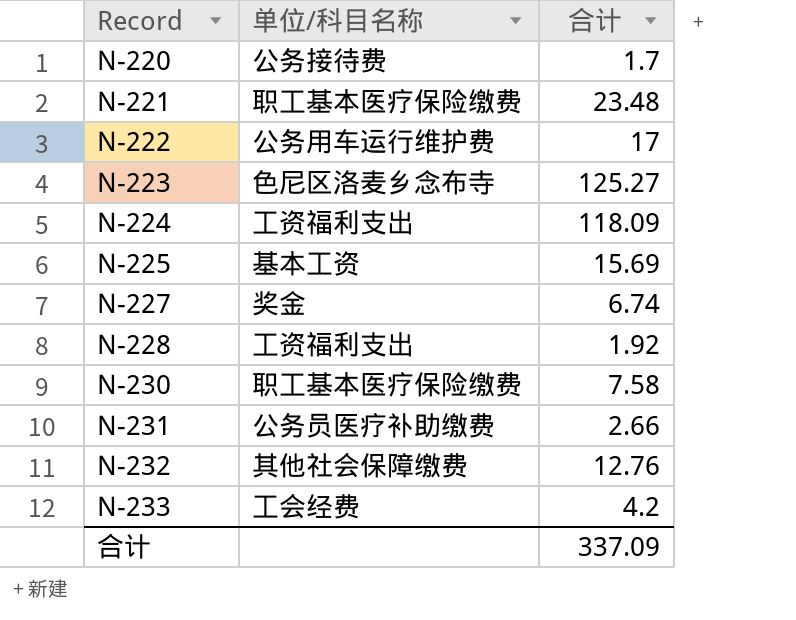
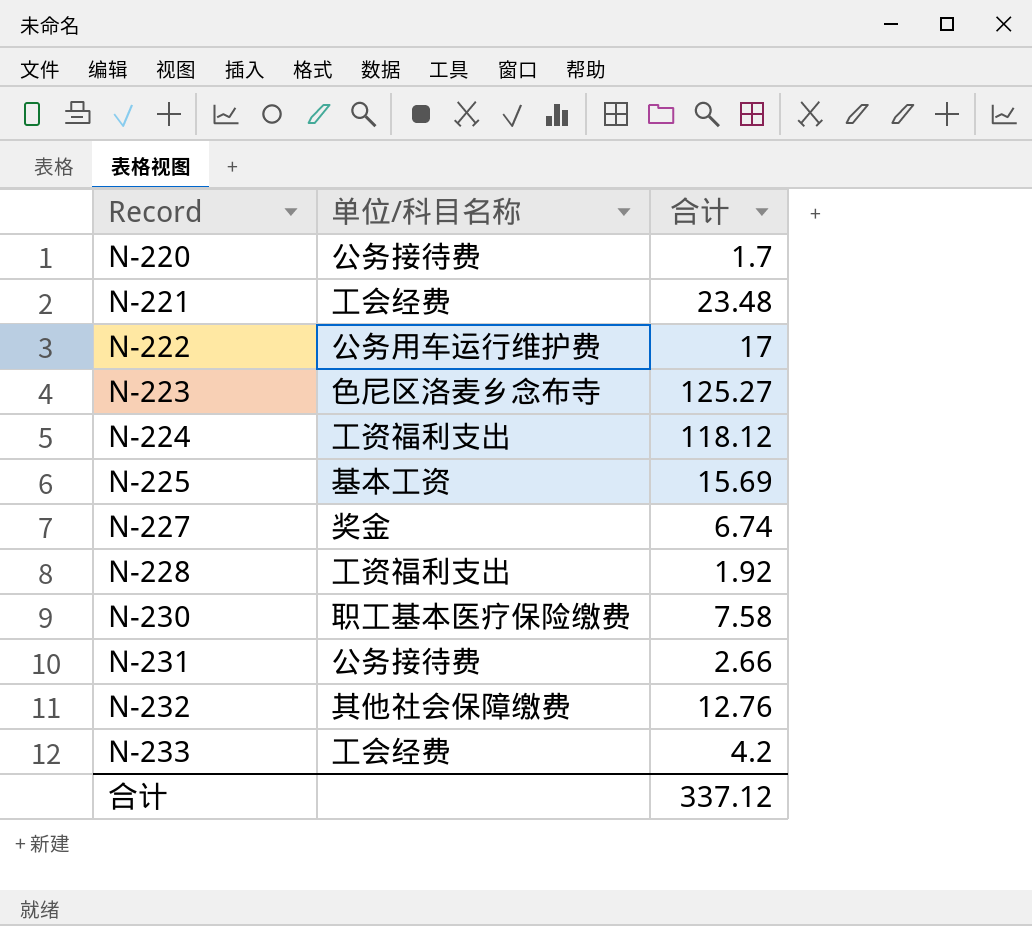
N-221 | 单位/科目名称: 职工基本医疗保险缴费 -> 工会经费
N-224 | 合计: 118.09 -> 118.12
N-231 | 单位/科目名称: 公务员医疗补助缴费 -> 公务接待费
合计 | 合计: 337.09 -> 337.12

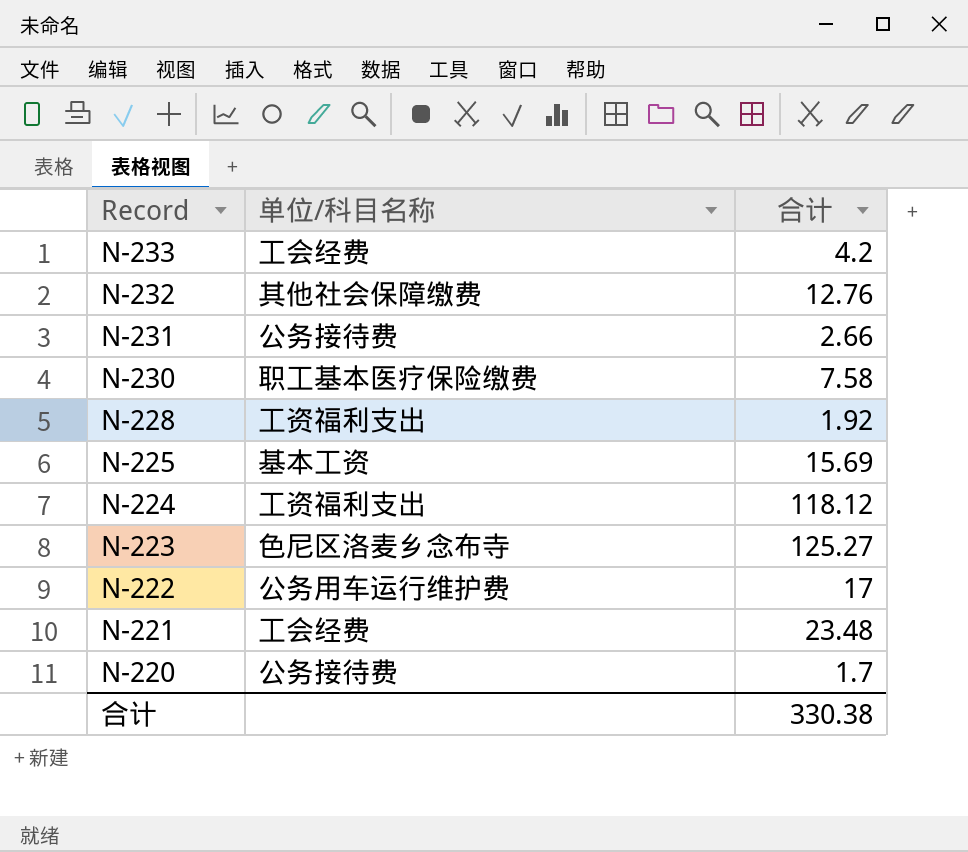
row order: Record ascending -> Record descending
row N-227: 奖金 | 6.74 -> none
合计 | 合计: 337.12 -> 330.38

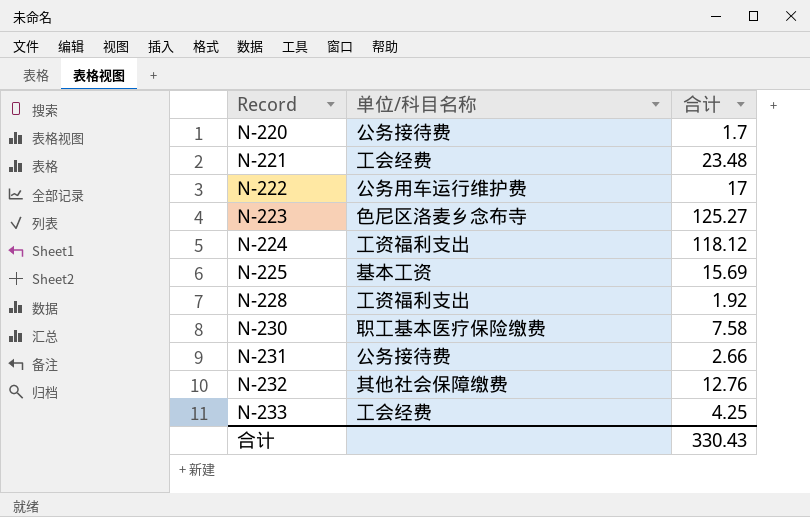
row order: Record descending -> Record ascending
N-233 | 合计: 4.2 -> 4.25
合计 | 合计: 330.38 -> 330.43

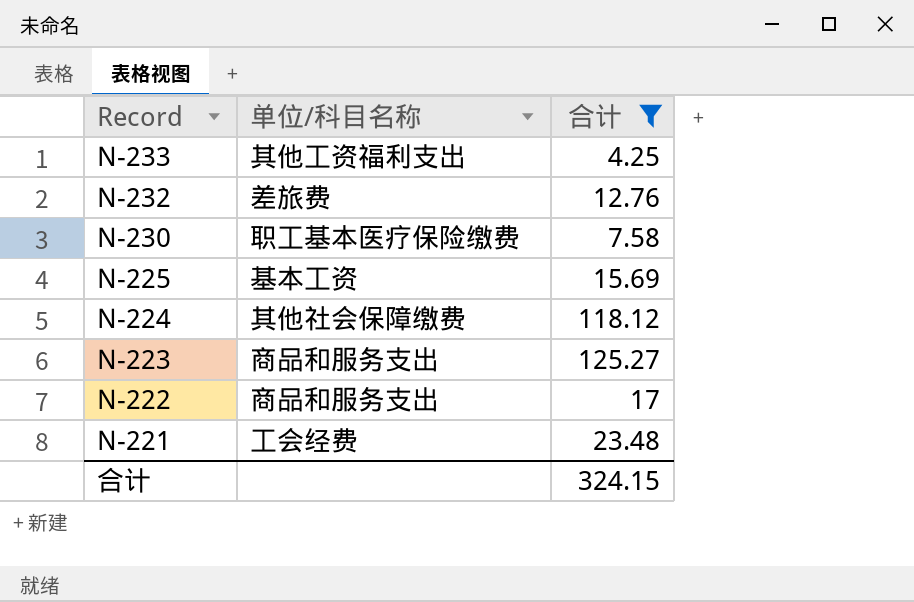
filter: none -> 合计 >= 4.25
row order: Record ascending -> Record descending
N-233 | 单位/科目名称: 工会经费 -> 其他工资福利支出
N-232 | 单位/科目名称: 其他社会保障缴费 -> 差旅费
N-224 | 单位/科目名称: 工资福利支出 -> 其他社会保障缴费
N-223 | 单位/科目名称: 色尼区洛麦乡念布寺 -> 商品和服务支出
N-222 | 单位/科目名称: 公务用车运行维护费 -> 商品和服务支出
合计 | 合计: 330.43 -> 324.15

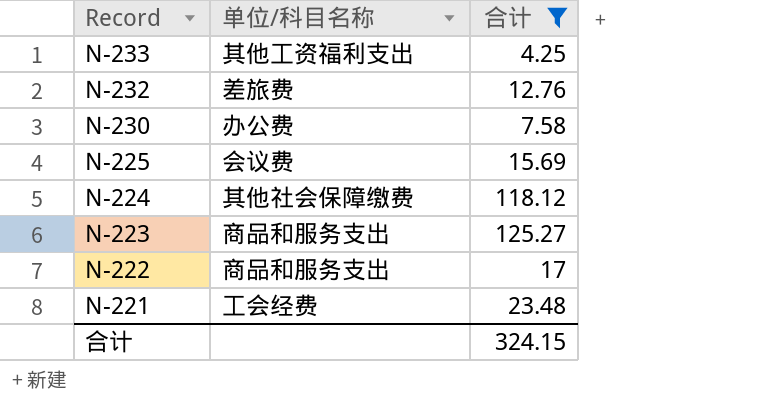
N-230 | 单位/科目名称: 职工基本医疗保险缴费 -> 办公费
N-225 | 单位/科目名称: 基本工资 -> 会议费

